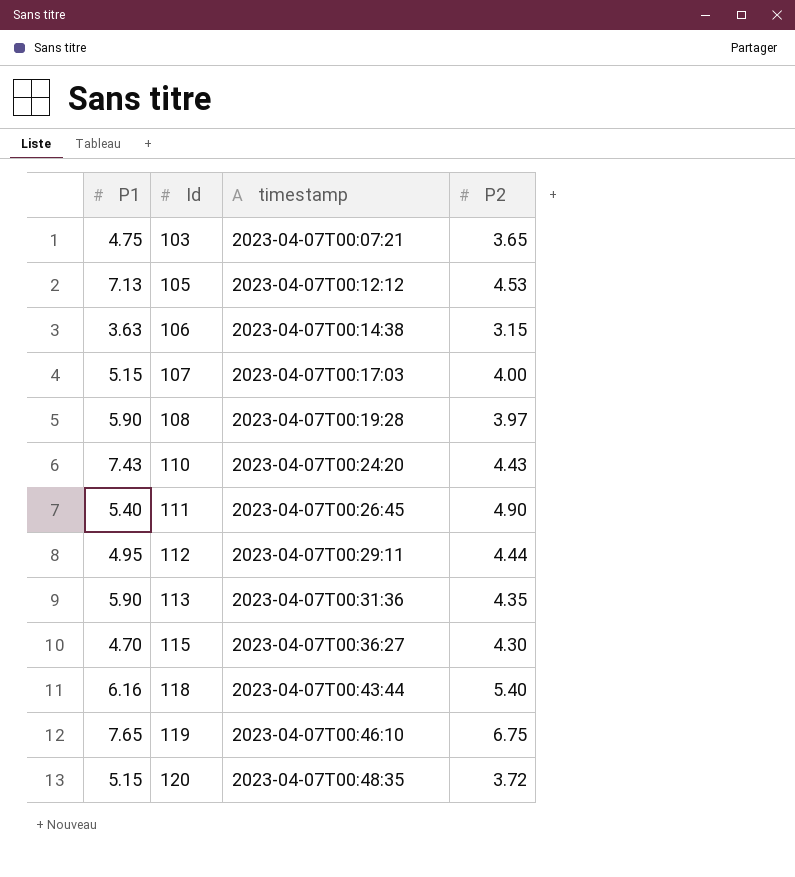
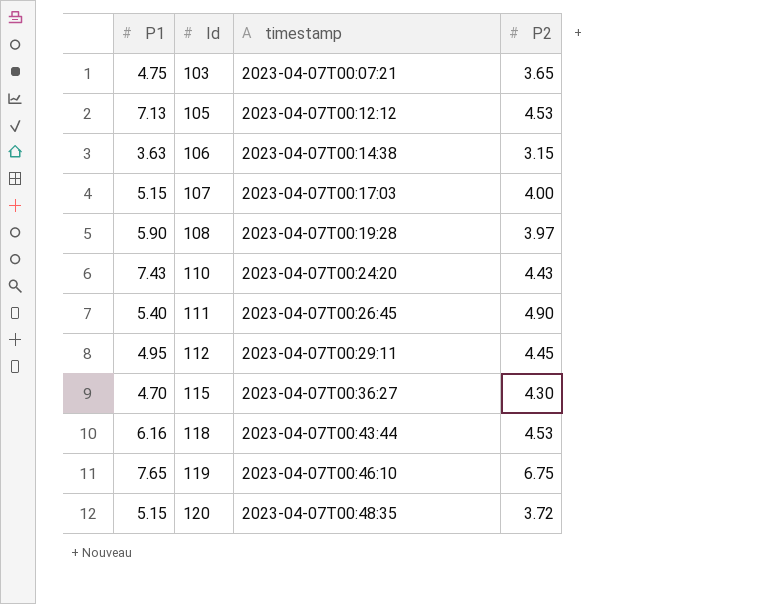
row 113: 5.90 | 2023-04-07T00:31:36 | 4.35 -> none
112 | P2: 4.44 -> 4.45
118 | P2: 5.40 -> 4.53

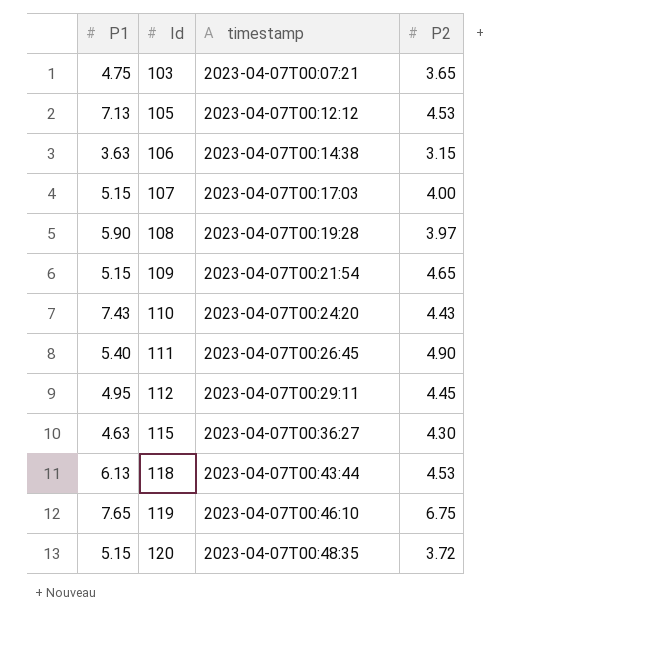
row 109: none -> 5.15 | 2023-04-07T00:21:54 | 4.65
115 | P1: 4.70 -> 4.63
118 | P1: 6.16 -> 6.13

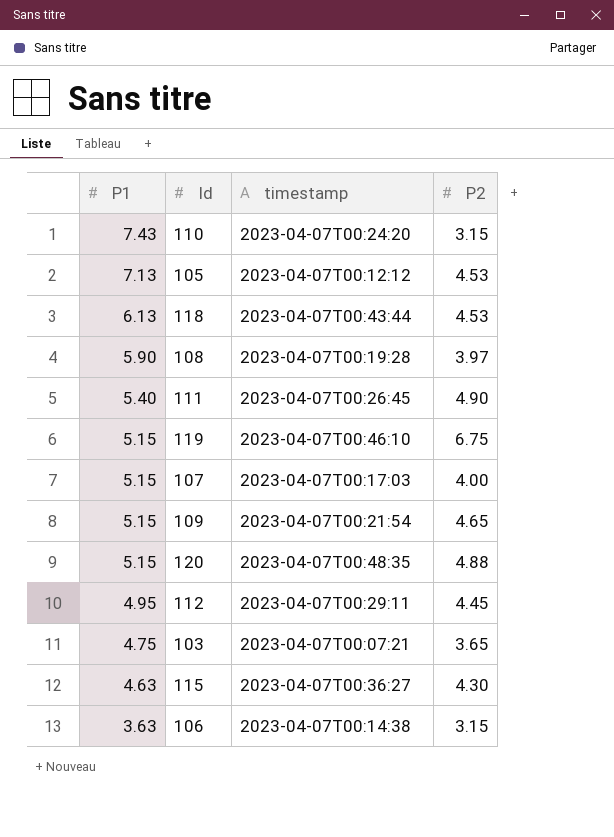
row order: Id ascending -> P1 descending
110 | P2: 4.43 -> 3.15
119 | P1: 7.65 -> 5.15
120 | P2: 3.72 -> 4.88

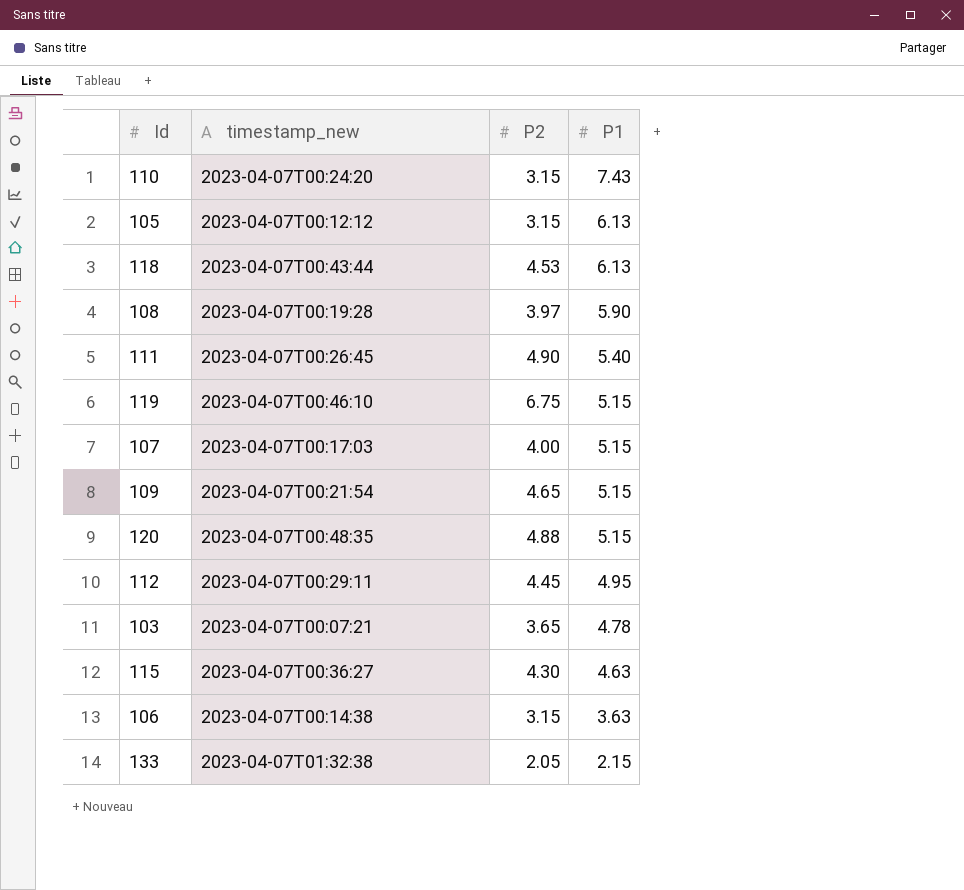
column name: timestamp -> timestamp_new
column P1 | position: 1 -> 4
105 | P2: 4.53 -> 3.15
105 | P1: 7.13 -> 6.13
103 | P1: 4.75 -> 4.78
row 133: none -> 2023-04-07T01:32:38 | 2.05 | 2.15

